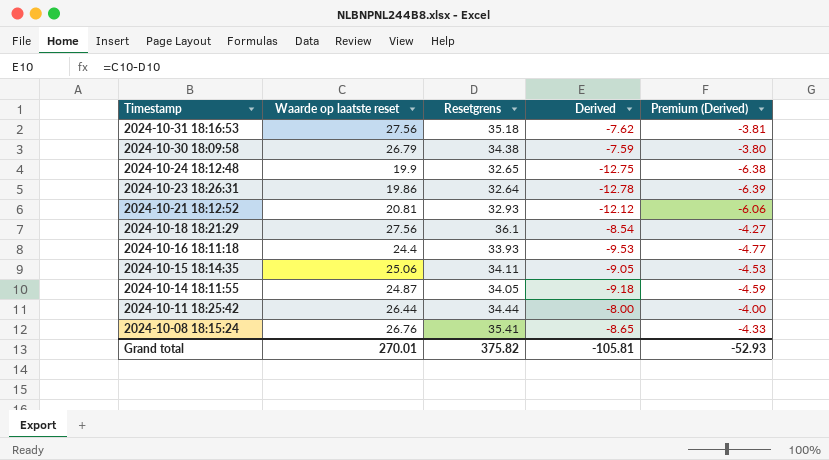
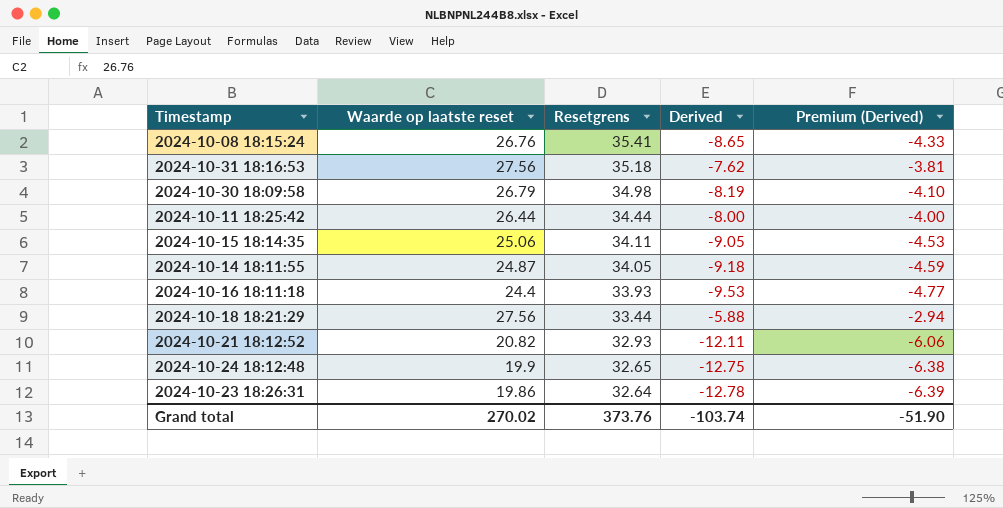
row order: Timestamp descending -> Resetgrens descending
2024-10-30 18:09:58 | Resetgrens: 34.38 -> 34.98
2024-10-30 18:09:58 | Derived: -7.59 -> -8.19
2024-10-30 18:09:58 | Premium (Derived): -3.80 -> -4.10
2024-10-18 18:21:29 | Resetgrens: 36.1 -> 33.44
2024-10-18 18:21:29 | Derived: -8.54 -> -5.88
2024-10-18 18:21:29 | Premium (Derived): -4.27 -> -2.94
2024-10-21 18:12:52 | Waarde op laatste reset: 20.81 -> 20.82
2024-10-21 18:12:52 | Derived: -12.12 -> -12.11
Grand total | Waarde op laatste reset: 270.01 -> 270.02
Grand total | Resetgrens: 375.82 -> 373.76
Grand total | Derived: -105.81 -> -103.74
Grand total | Premium (Derived): -52.93 -> -51.90

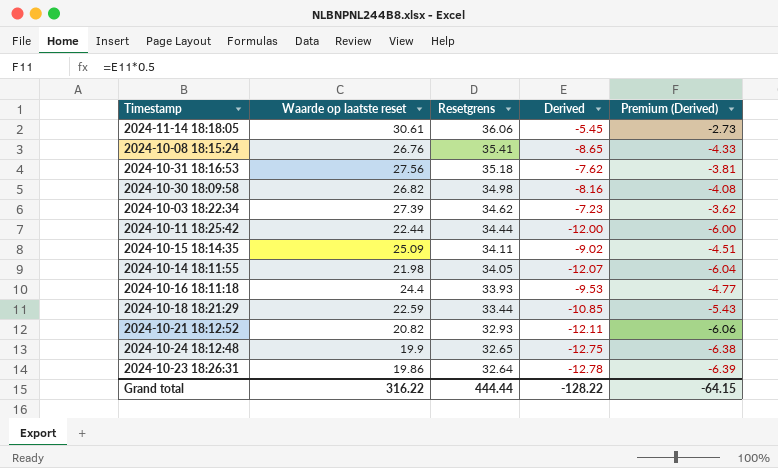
row 2024-11-14 18:18:05: none -> 30.61 | 36.06 | -5.45 | -2.73
2024-10-30 18:09:58 | Waarde op laatste reset: 26.79 -> 26.82
2024-10-30 18:09:58 | Derived: -8.19 -> -8.16
2024-10-30 18:09:58 | Premium (Derived): -4.10 -> -4.08
row 2024-10-03 18:22:34: none -> 27.39 | 34.62 | -7.23 | -3.62
2024-10-11 18:25:42 | Waarde op laatste reset: 26.44 -> 22.44
2024-10-11 18:25:42 | Derived: -8.00 -> -12.00
2024-10-11 18:25:42 | Premium (Derived): -4.00 -> -6.00
2024-10-15 18:14:35 | Waarde op laatste reset: 25.06 -> 25.09
2024-10-15 18:14:35 | Derived: -9.05 -> -9.02
2024-10-15 18:14:35 | Premium (Derived): -4.53 -> -4.51
2024-10-14 18:11:55 | Waarde op laatste reset: 24.87 -> 21.98
2024-10-14 18:11:55 | Derived: -9.18 -> -12.07
2024-10-14 18:11:55 | Premium (Derived): -4.59 -> -6.04
2024-10-18 18:21:29 | Waarde op laatste reset: 27.56 -> 22.59
2024-10-18 18:21:29 | Derived: -5.88 -> -10.85
2024-10-18 18:21:29 | Premium (Derived): -2.94 -> -5.43
Grand total | Waarde op laatste reset: 270.02 -> 316.22
Grand total | Resetgrens: 373.76 -> 444.44
Grand total | Derived: -103.74 -> -128.22
Grand total | Premium (Derived): -51.90 -> -64.15

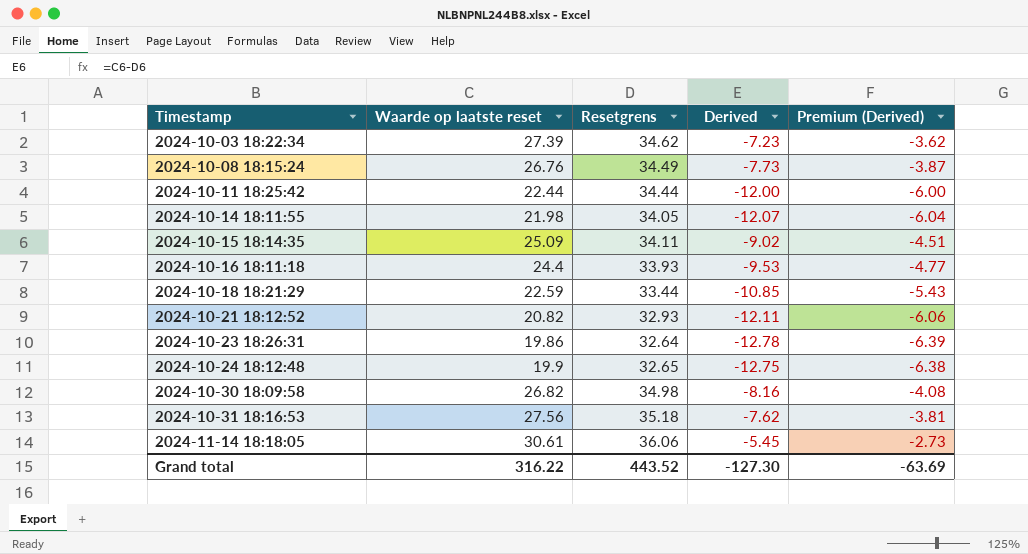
row order: Resetgrens descending -> Timestamp ascending
2024-10-08 18:15:24 | Resetgrens: 35.41 -> 34.49
2024-10-08 18:15:24 | Derived: -8.65 -> -7.73
2024-10-08 18:15:24 | Premium (Derived): -4.33 -> -3.87
Grand total | Resetgrens: 444.44 -> 443.52
Grand total | Derived: -128.22 -> -127.30
Grand total | Premium (Derived): -64.15 -> -63.69

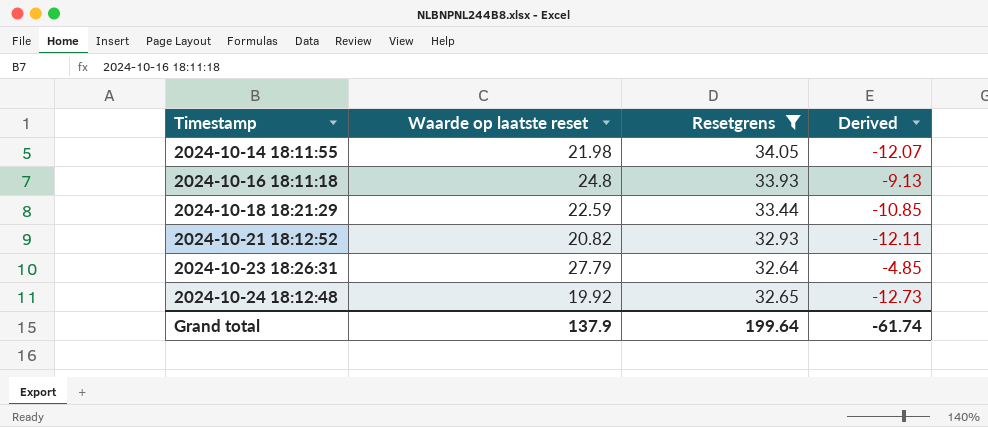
filter: none -> Resetgrens <= 34.05
column Premium (Derived) | formula: [Derived] * 0.5 -> none
2024-10-16 18:11:18 | Waarde op laatste reset: 24.4 -> 24.8
2024-10-16 18:11:18 | Derived: -9.53 -> -9.13
2024-10-23 18:26:31 | Waarde op laatste reset: 19.86 -> 27.79
2024-10-23 18:26:31 | Derived: -12.78 -> -4.85
2024-10-24 18:12:48 | Waarde op laatste reset: 19.9 -> 19.92
2024-10-24 18:12:48 | Derived: -12.75 -> -12.73
Grand total | Waarde op laatste reset: 316.22 -> 137.9
Grand total | Resetgrens: 443.52 -> 199.64
Grand total | Derived: -127.30 -> -61.74

